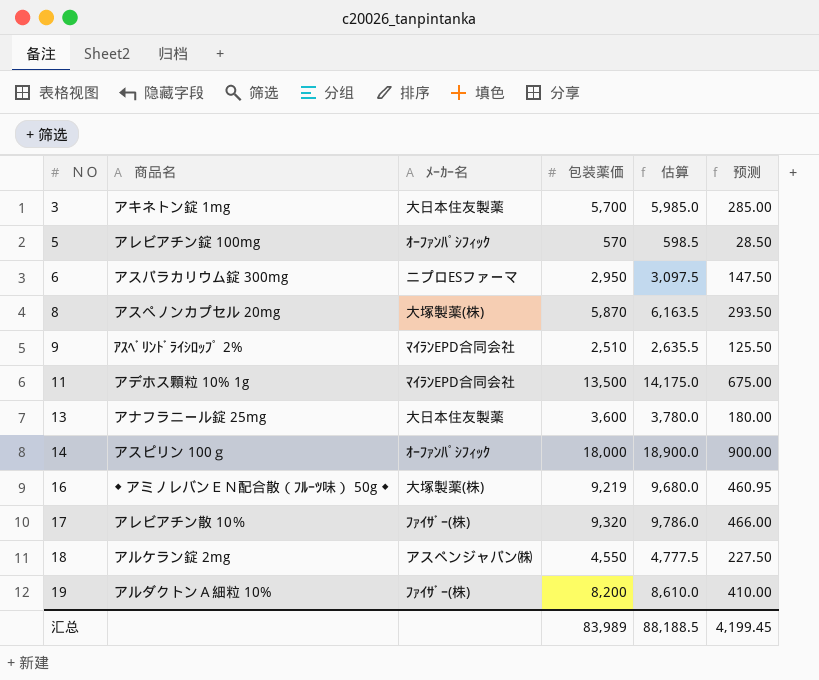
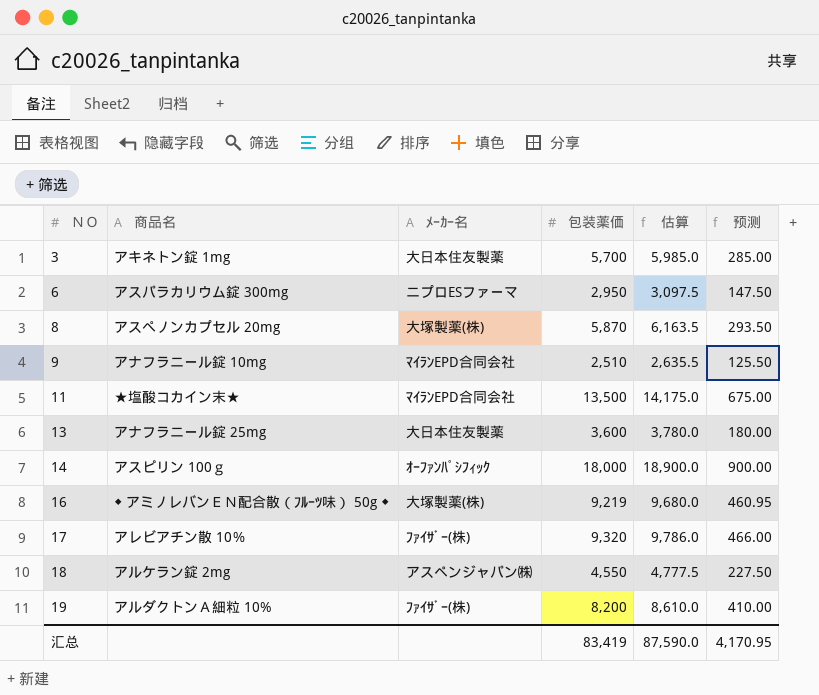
row 5: アレビアチン錠 100mg | ｵｰﾌｧﾝﾊﾟｼﾌｨｯｸ | 570 | 598.5 | 28.50 -> none
9 | 商品名: ｱｽﾍﾞﾘﾝﾄﾞﾗｲｼﾛｯﾌﾟ 2% -> アナフラニール錠 10mg
11 | 商品名: アデホス顆粒 10% 1g -> ★塩酸コカイン末★
汇总 | 包装薬価: 83,989 -> 83,419
汇总 | 估算: 88,188.5 -> 87,590.0
汇总 | 预测: 4,199.45 -> 4,170.95

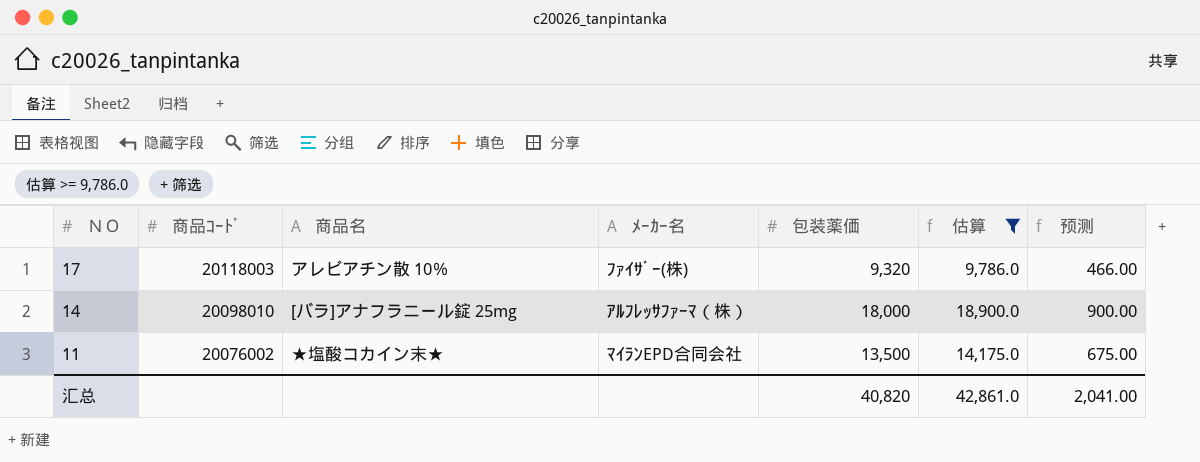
filter: none -> 估算 >= 9,786.0
row order: ＮＯ ascending -> ＮＯ descending
column 商品ｺｰﾄﾞ | position: none -> 2
14 | 商品名: アスピリン 100ｇ -> [バラ]アナフラニール錠 25mg
14 | ﾒｰｶｰ名: ｵｰﾌｧﾝﾊﾟｼﾌｨｯｸ -> ｱﾙﾌﾚｯｻﾌｧｰﾏ（株）
汇总 | 包装薬価: 83,419 -> 40,820
汇总 | 估算: 87,590.0 -> 42,861.0
汇总 | 预测: 4,170.95 -> 2,041.00

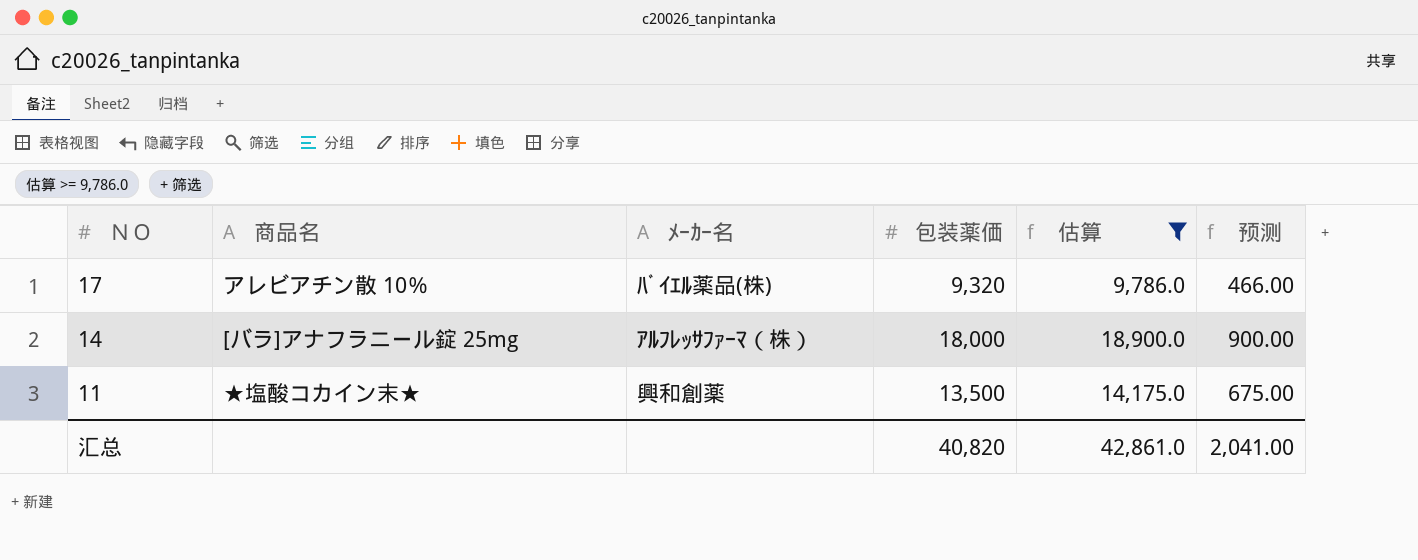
column 商品ｺｰﾄﾞ | position: 2 -> none
17 | ﾒｰｶｰ名: ﾌｧｲｻﾞｰ(株) -> ﾊﾞｲｴﾙ薬品(株)
11 | ﾒｰｶｰ名: ﾏｲﾗﾝEPD合同会社 -> 興和創薬

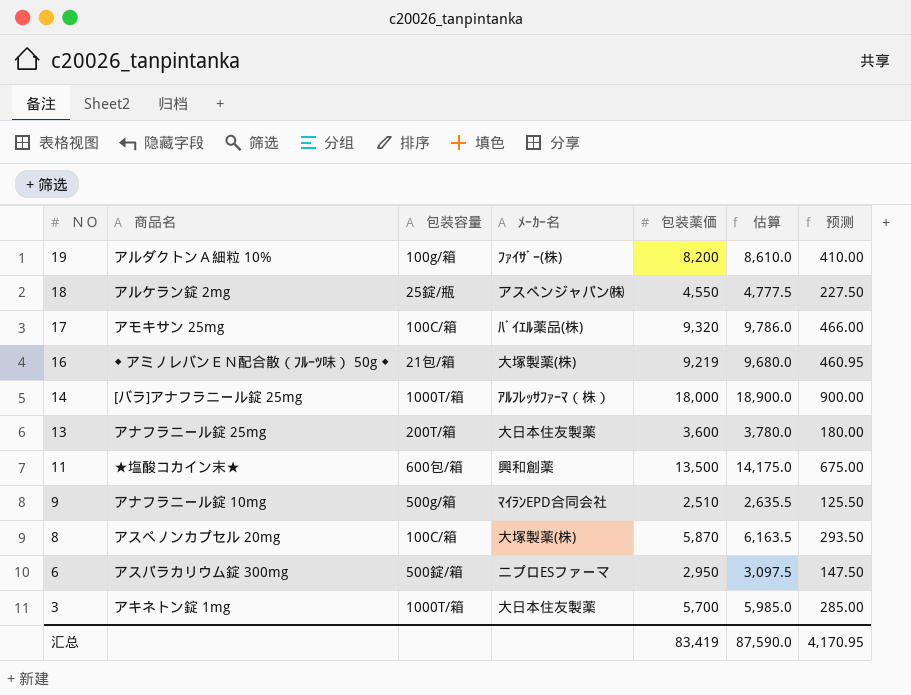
filter: 估算 >= 9,786.0 -> none
column 包装容量 | position: none -> 3
17 | 商品名: アレビアチン散 10％ -> アモキサン 25mg
汇总 | 包装薬価: 40,820 -> 83,419
汇总 | 估算: 42,861.0 -> 87,590.0
汇总 | 预测: 2,041.00 -> 4,170.95

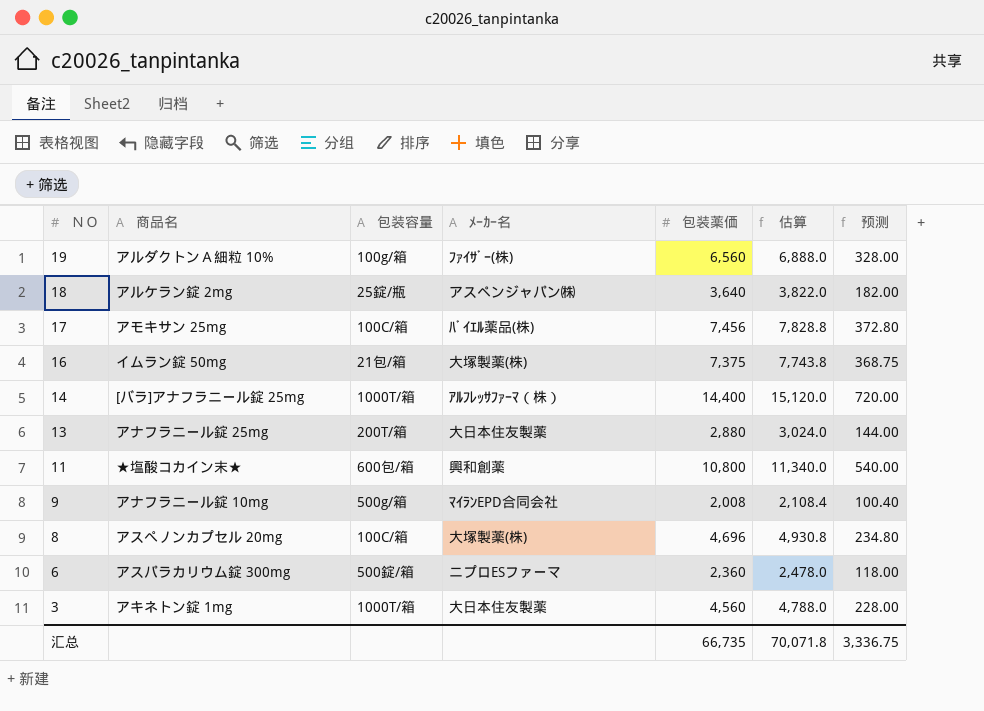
19 | 包装薬価: 8,200 -> 6,560
19 | 估算: 8,610.0 -> 6,888.0
19 | 预测: 410.00 -> 328.00
18 | 包装薬価: 4,550 -> 3,640
18 | 估算: 4,777.5 -> 3,822.0
18 | 预测: 227.50 -> 182.00
17 | 包装薬価: 9,320 -> 7,456
17 | 估算: 9,786.0 -> 7,828.8
17 | 预测: 466.00 -> 372.80
16 | 商品名: ◆ アミノレバンＥＮ配合散（ﾌﾙｰﾂ味） 50g ◆ -> イムラン錠 50mg
16 | 包装薬価: 9,219 -> 7,375
16 | 估算: 9,680.0 -> 7,743.8
16 | 预测: 460.95 -> 368.75
14 | 包装薬価: 18,000 -> 14,400
14 | 估算: 18,900.0 -> 15,120.0
14 | 预测: 900.00 -> 720.00
13 | 包装薬価: 3,600 -> 2,880
13 | 估算: 3,780.0 -> 3,024.0
13 | 预测: 180.00 -> 144.00
11 | 包装薬価: 13,500 -> 10,800
11 | 估算: 14,175.0 -> 11,340.0
11 | 预测: 675.00 -> 540.00
9 | 包装薬価: 2,510 -> 2,008
9 | 估算: 2,635.5 -> 2,108.4
9 | 预测: 125.50 -> 100.40
8 | 包装薬価: 5,870 -> 4,696
8 | 估算: 6,163.5 -> 4,930.8
8 | 预测: 293.50 -> 234.80
6 | 包装薬価: 2,950 -> 2,360
6 | 估算: 3,097.5 -> 2,478.0
6 | 预测: 147.50 -> 118.00
3 | 包装薬価: 5,700 -> 4,560
3 | 估算: 5,985.0 -> 4,788.0
3 | 预测: 285.00 -> 228.00
汇总 | 包装薬価: 83,419 -> 66,735
汇总 | 估算: 87,590.0 -> 70,071.8
汇总 | 预测: 4,170.95 -> 3,336.75

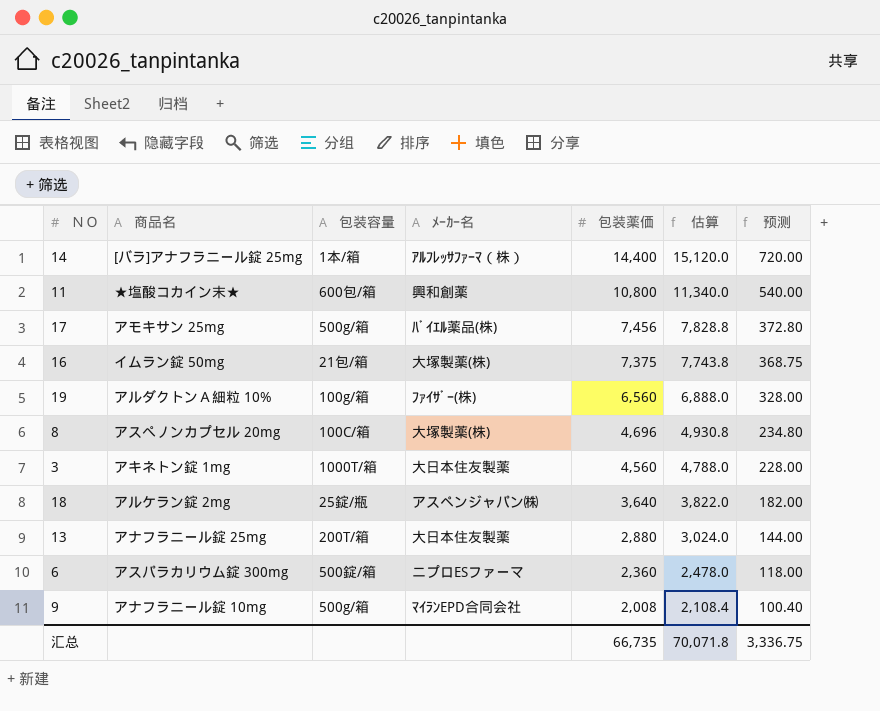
row order: ＮＯ descending -> 包装薬価 descending
14 | 包装容量: 1000T/箱 -> 1本/箱
17 | 包装容量: 100C/箱 -> 500g/箱

